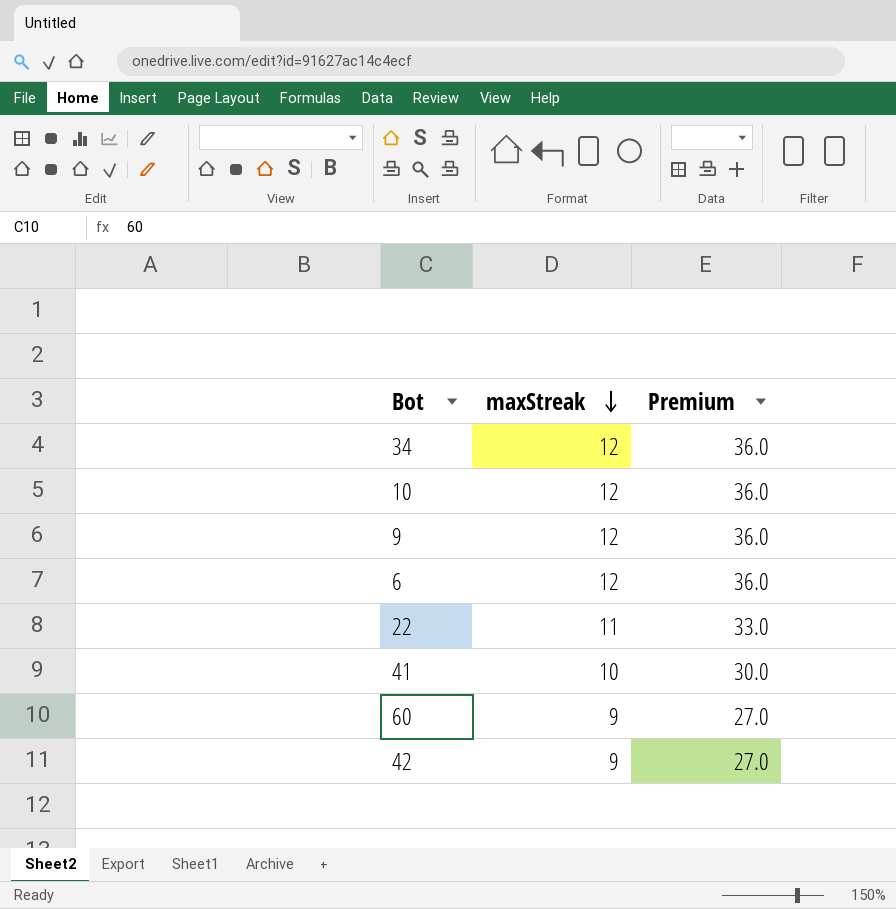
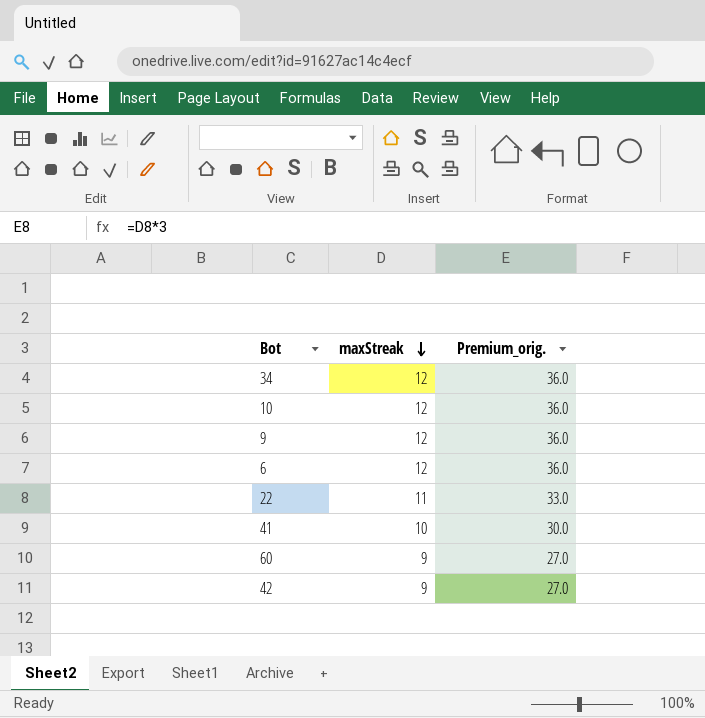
column name: Premium -> Premium_orig.

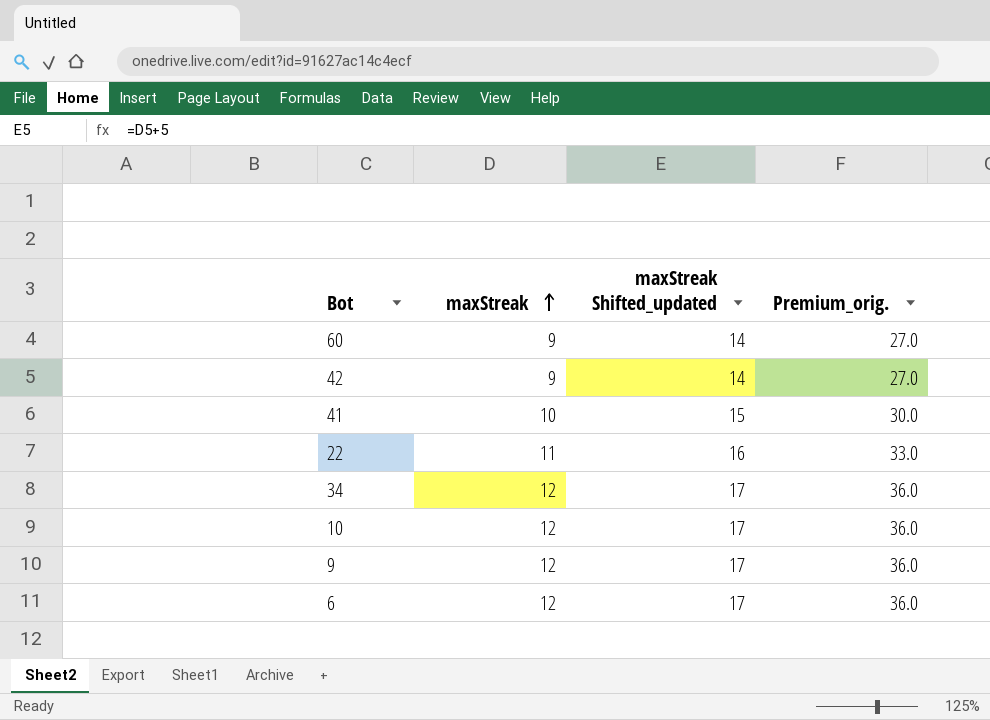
row order: maxStreak descending -> maxStreak ascending
column maxStreak Shifted_updated | formula: none -> [maxStreak] + 5

